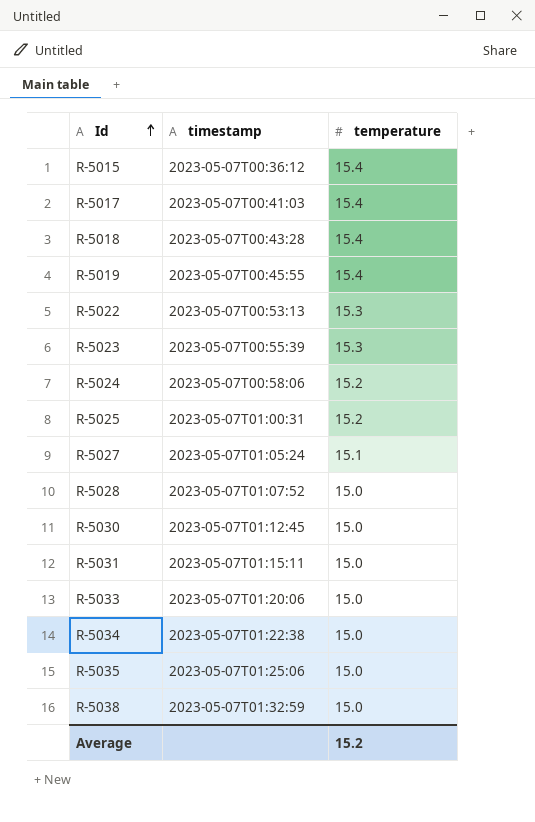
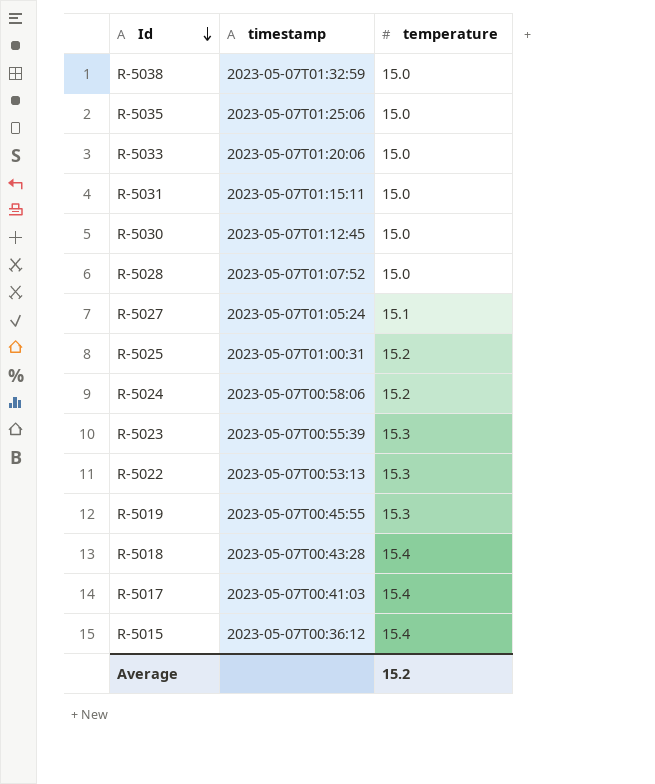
row order: Id ascending -> Id descending
row R-5034: 2023-05-07T01:22:38 | 15.0 -> none
R-5019 | temperature: 15.4 -> 15.3

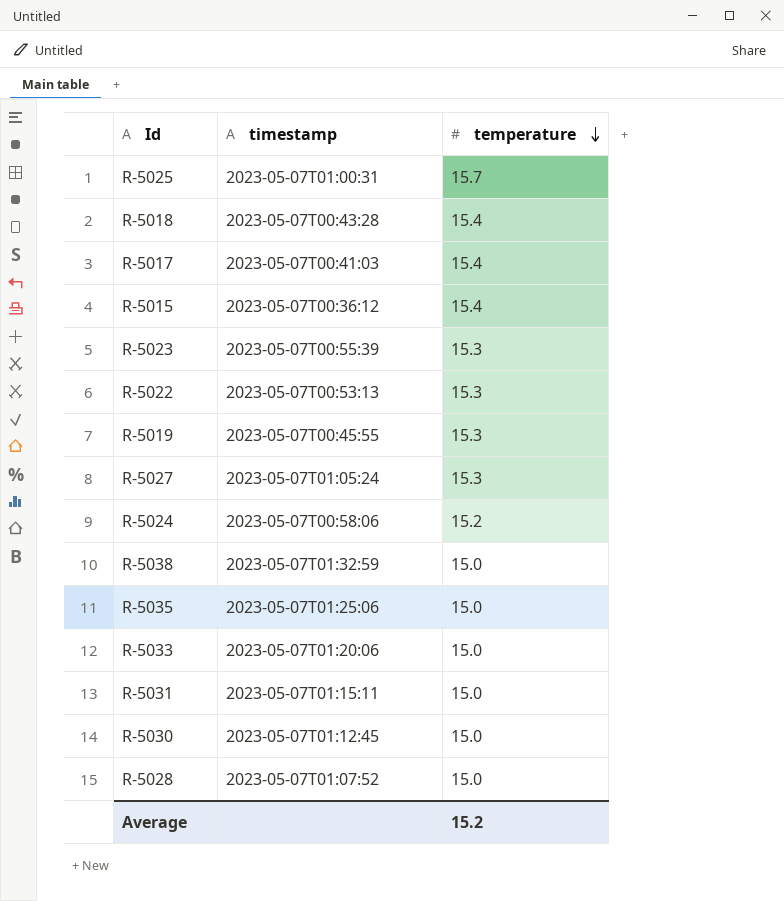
row order: Id descending -> temperature descending
R-5025 | temperature: 15.2 -> 15.7
R-5027 | temperature: 15.1 -> 15.3

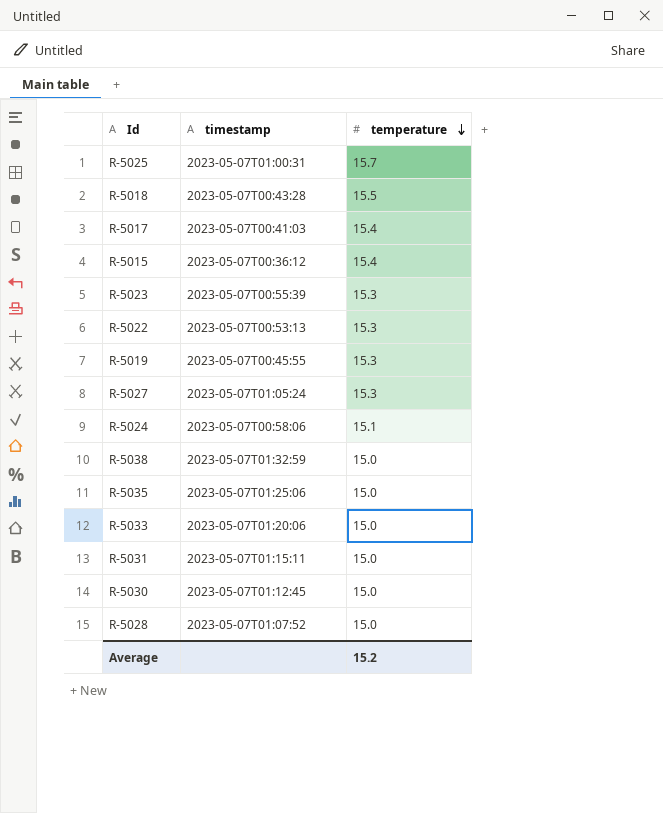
R-5018 | temperature: 15.4 -> 15.5
R-5024 | temperature: 15.2 -> 15.1

